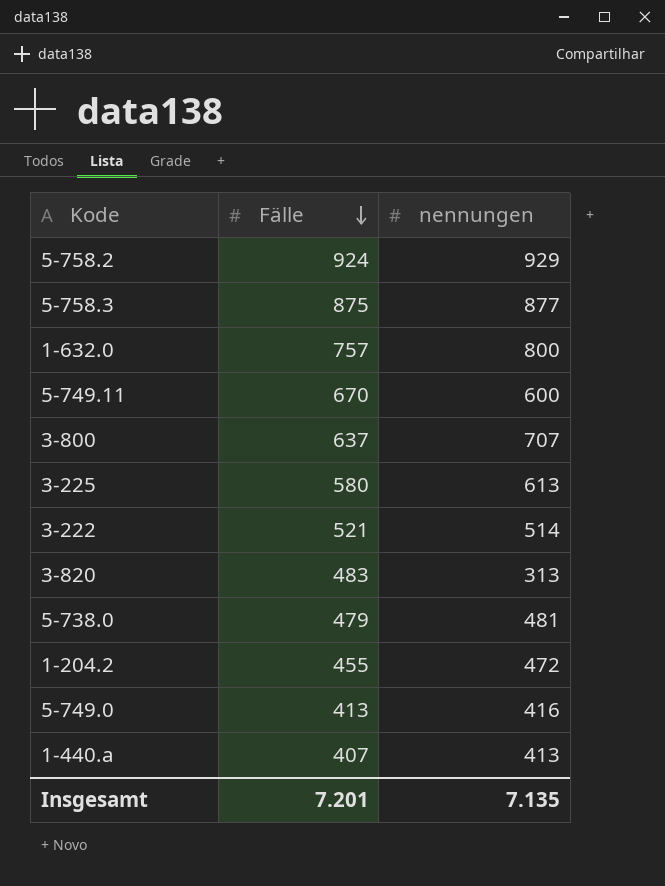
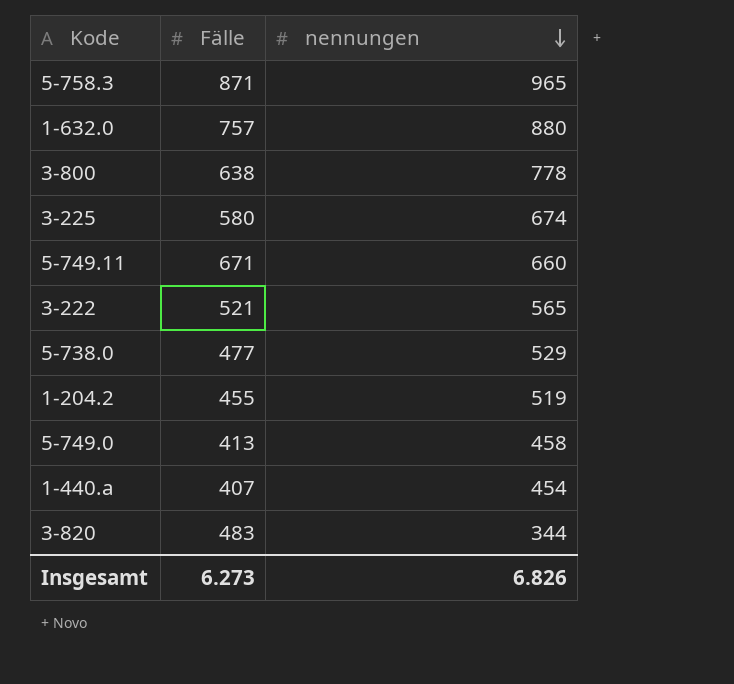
row order: Fälle descending -> nennungen descending
row 5-758.2: 924 | 929 -> none
5-758.3 | Fälle: 875 -> 871
5-758.3 | nennungen: 877 -> 965
1-632.0 | nennungen: 800 -> 880
3-800 | Fälle: 637 -> 638
3-800 | nennungen: 707 -> 778
3-225 | nennungen: 613 -> 674
5-749.11 | Fälle: 670 -> 671
5-749.11 | nennungen: 600 -> 660
3-222 | nennungen: 514 -> 565
5-738.0 | Fälle: 479 -> 477
5-738.0 | nennungen: 481 -> 529
1-204.2 | nennungen: 472 -> 519
5-749.0 | nennungen: 416 -> 458
1-440.a | nennungen: 413 -> 454
3-820 | nennungen: 313 -> 344
Insgesamt | Fälle: 7.201 -> 6.273
Insgesamt | nennungen: 7.135 -> 6.826

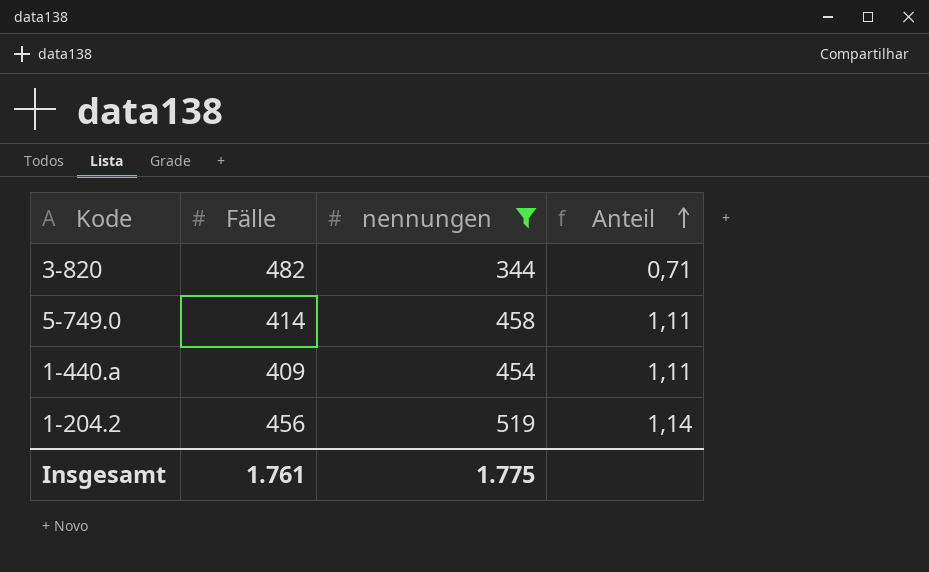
filter: none -> nennungen <= 519
row order: nennungen descending -> Anteil ascending
column Anteil | formula: none -> [nennungen] / [Fälle]
3-820 | Fälle: 483 -> 482
5-749.0 | Fälle: 413 -> 414
1-440.a | Fälle: 407 -> 409
1-204.2 | Fälle: 455 -> 456
Insgesamt | Fälle: 6.273 -> 1.761
Insgesamt | nennungen: 6.826 -> 1.775

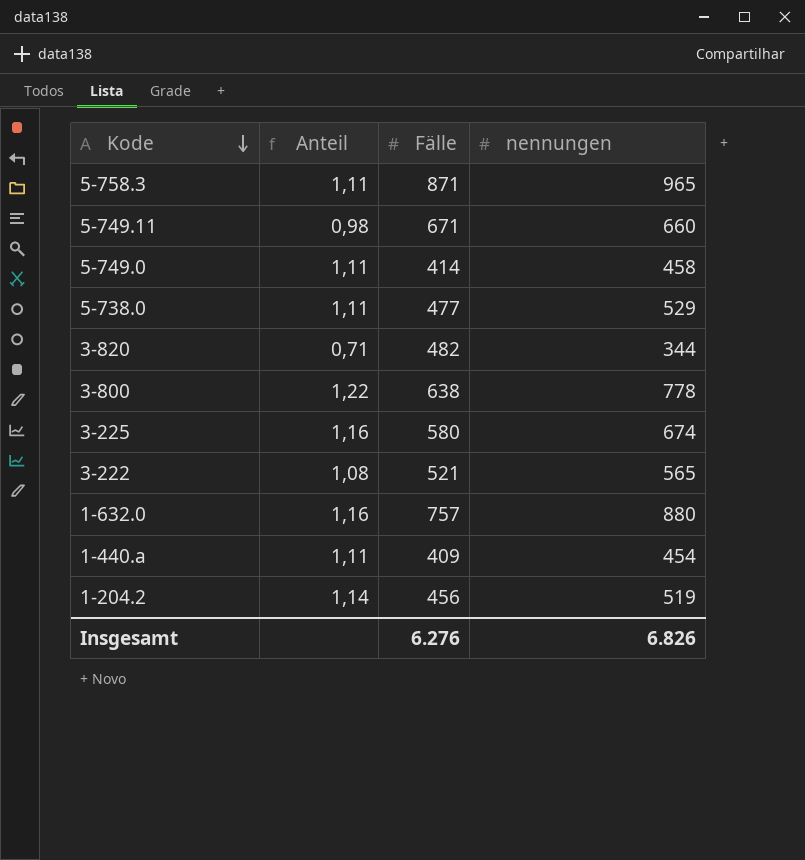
filter: nennungen <= 519 -> none
row order: Anteil ascending -> Kode descending
column Anteil | position: 4 -> 2
Insgesamt | Fälle: 1.761 -> 6.276
Insgesamt | nennungen: 1.775 -> 6.826

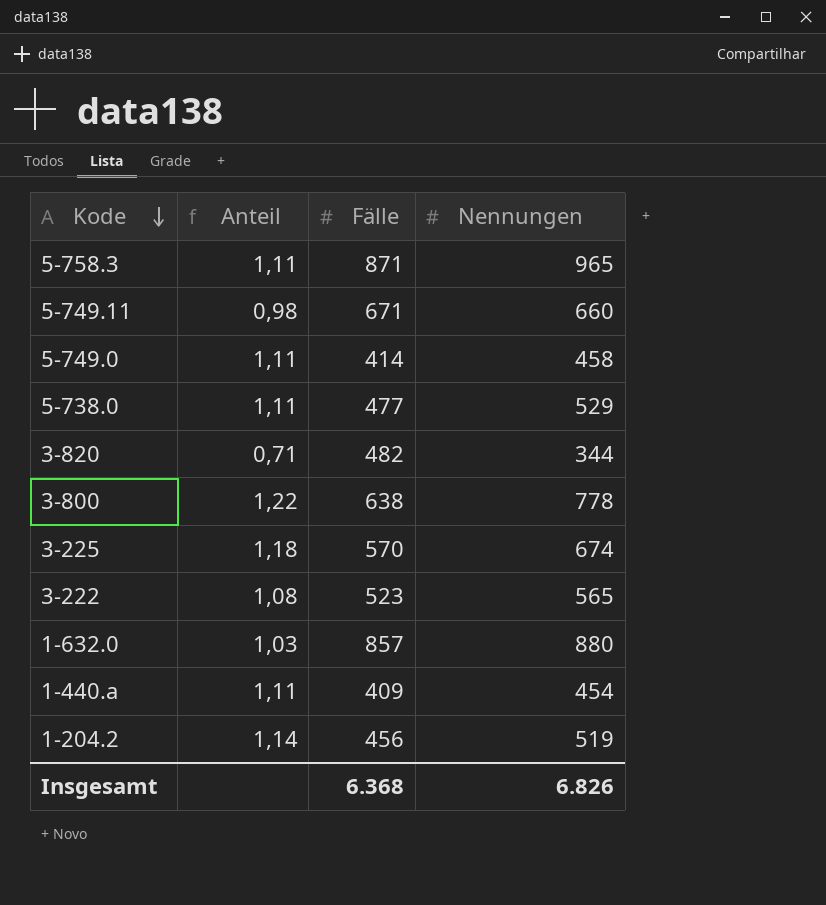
column name: nennungen -> Nennungen
3-225 | Anteil: 1,16 -> 1,18
3-225 | Fälle: 580 -> 570
3-222 | Fälle: 521 -> 523
1-632.0 | Anteil: 1,16 -> 1,03
1-632.0 | Fälle: 757 -> 857
Insgesamt | Fälle: 6.276 -> 6.368

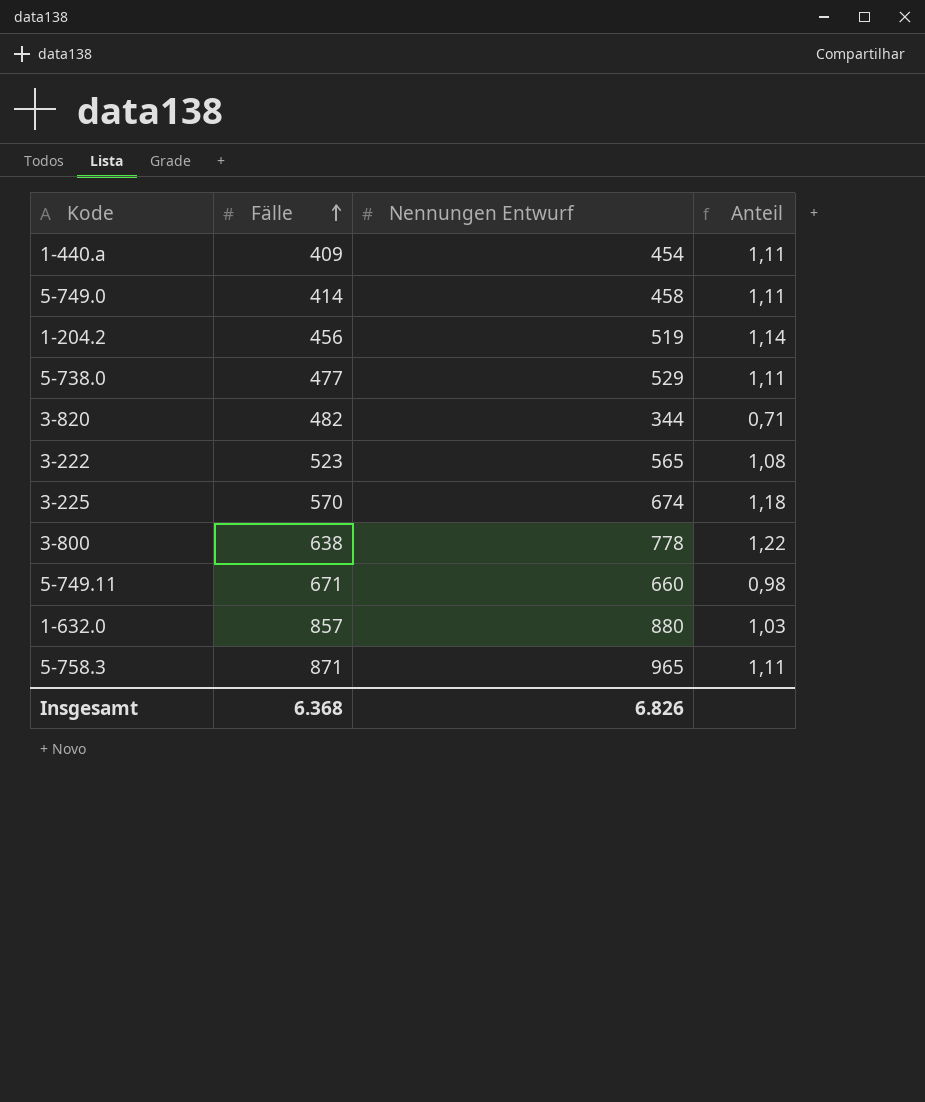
row order: Kode descending -> Fälle ascending
column name: Nennungen -> Nennungen Entwurf
column Anteil | position: 2 -> 4

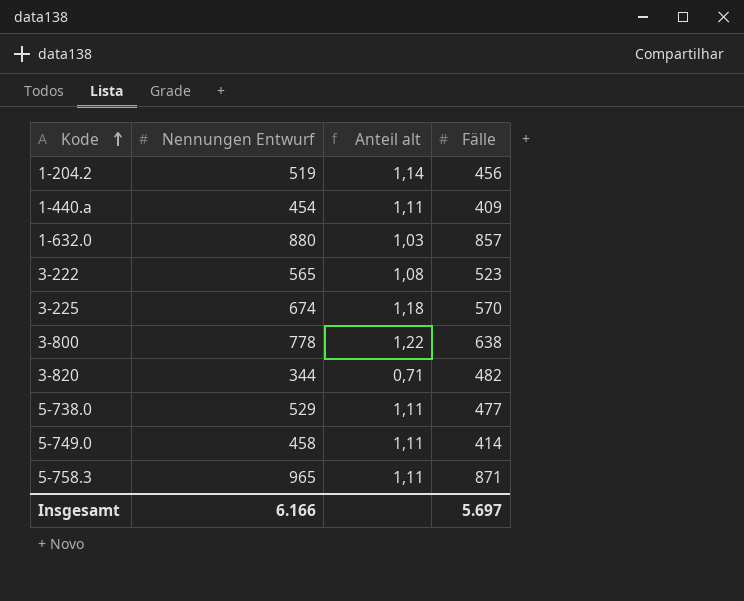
row order: Fälle ascending -> Kode ascending
column name: Anteil -> Anteil alt
column Fälle | position: 2 -> 4
row 5-749.11: 671 | 660 | 0,98 -> none
Insgesamt | Nennungen Entwurf: 6.826 -> 6.166
Insgesamt | Fälle: 6.368 -> 5.697

